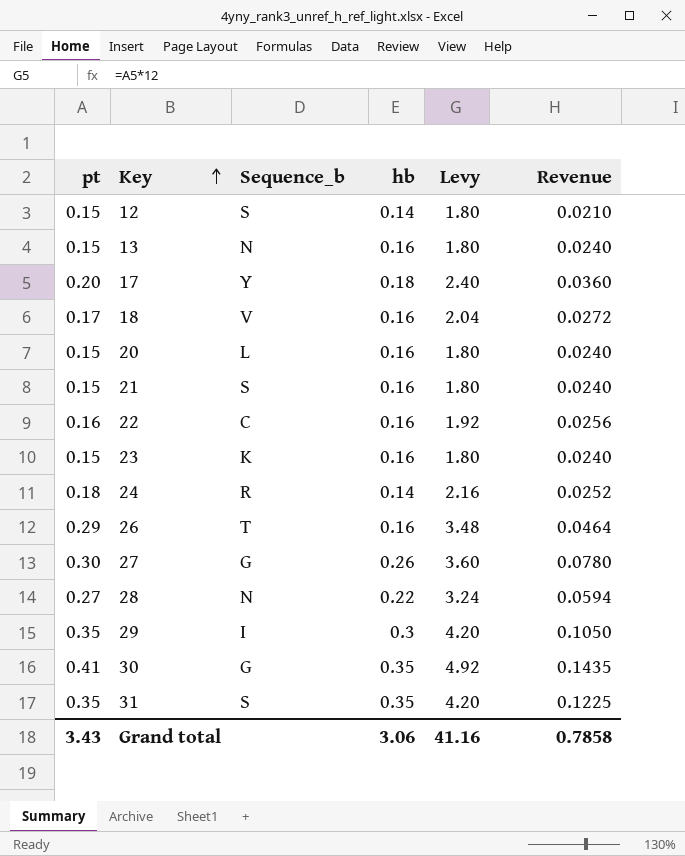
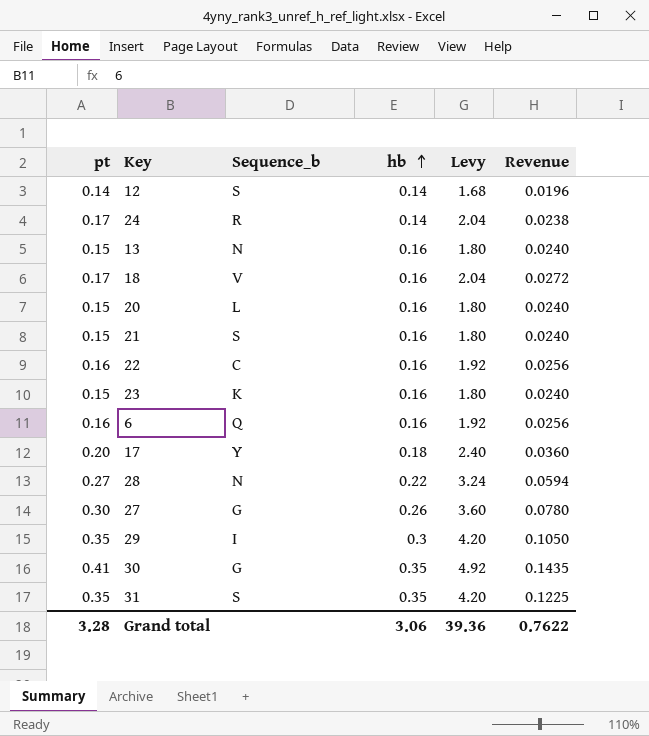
row order: Key ascending -> hb ascending
row 26: 0.29 | T | 0.16 | 3.48 | 0.0464 -> none
12 | pt: 0.15 -> 0.14
12 | Levy: 1.80 -> 1.68
12 | Revenue: 0.0210 -> 0.0196
24 | pt: 0.18 -> 0.17
24 | Levy: 2.16 -> 2.04
24 | Revenue: 0.0252 -> 0.0238
row 6: none -> 0.16 | Q | 0.16 | 1.92 | 0.0256
Grand total | pt: 3.43 -> 3.28
Grand total | Levy: 41.16 -> 39.36
Grand total | Revenue: 0.7858 -> 0.7622

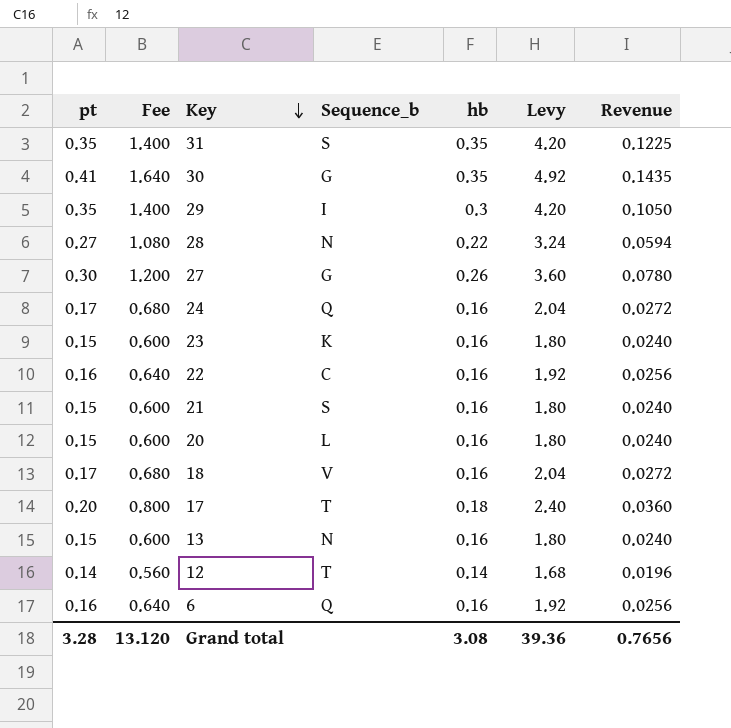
row order: hb ascending -> Key descending
column Fee | formula: none -> [pt] * 4
24 | Sequence_b: R -> Q
24 | hb: 0.14 -> 0.16
24 | Revenue: 0.0238 -> 0.0272
17 | Sequence_b: Y -> T
12 | Sequence_b: S -> T
Grand total | hb: 3.06 -> 3.08
Grand total | Revenue: 0.7622 -> 0.7656

